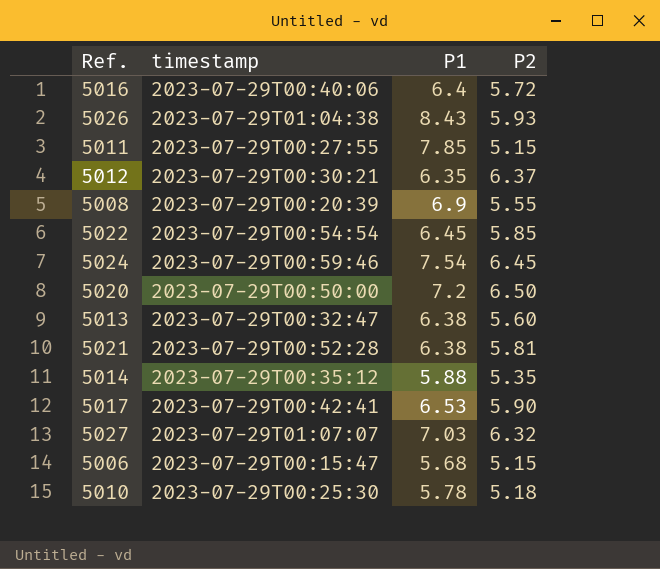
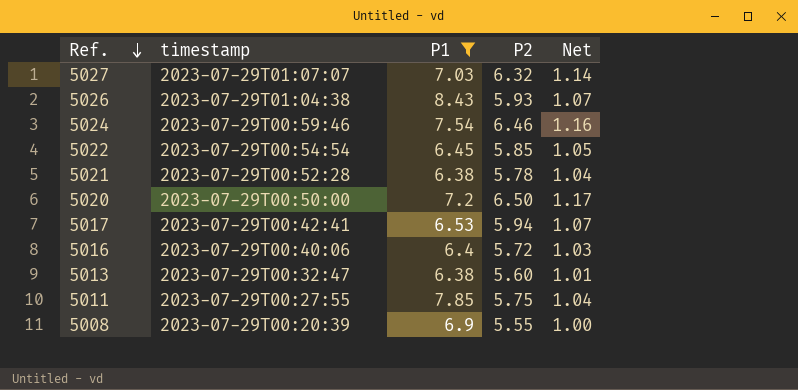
filter: none -> P1 >= 6.38
row order: none -> Ref. descending
column Net | formula: none -> [P2] * 0.18
5024 | P2: 6.45 -> 6.46
5021 | P2: 5.81 -> 5.78
5017 | P2: 5.90 -> 5.94
5011 | P2: 5.15 -> 5.75

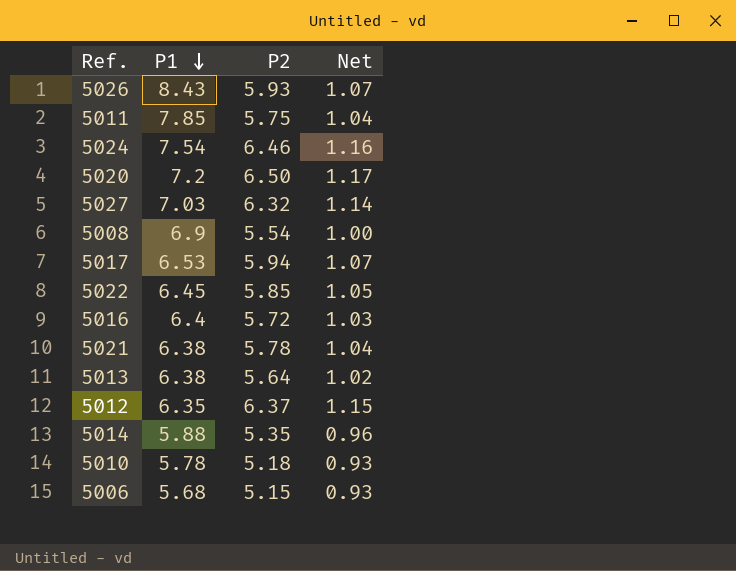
filter: P1 >= 6.38 -> none
row order: Ref. descending -> P1 descending
column timestamp | position: 2 -> none
5008 | P2: 5.55 -> 5.54
5013 | P2: 5.60 -> 5.64
5013 | Net: 1.01 -> 1.02

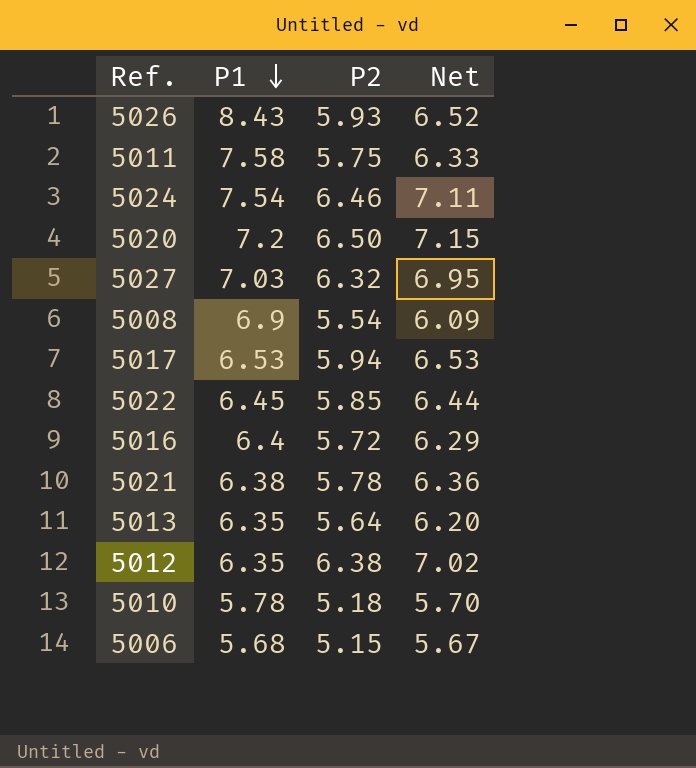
column Net | formula: [P2] * 0.18 -> [P2] * 1.1
row 5014: 5.88 | 5.35 | 0.96 -> none
5011 | P1: 7.85 -> 7.58
5013 | P1: 6.38 -> 6.35
5012 | P2: 6.37 -> 6.38

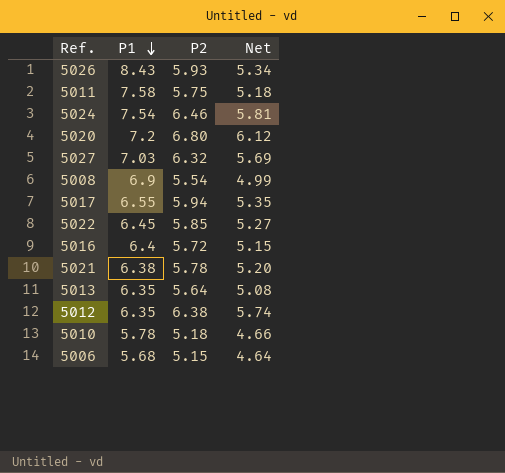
column Net | formula: [P2] * 1.1 -> [P2] * 0.9
5020 | P2: 6.50 -> 6.80
5017 | P1: 6.53 -> 6.55

